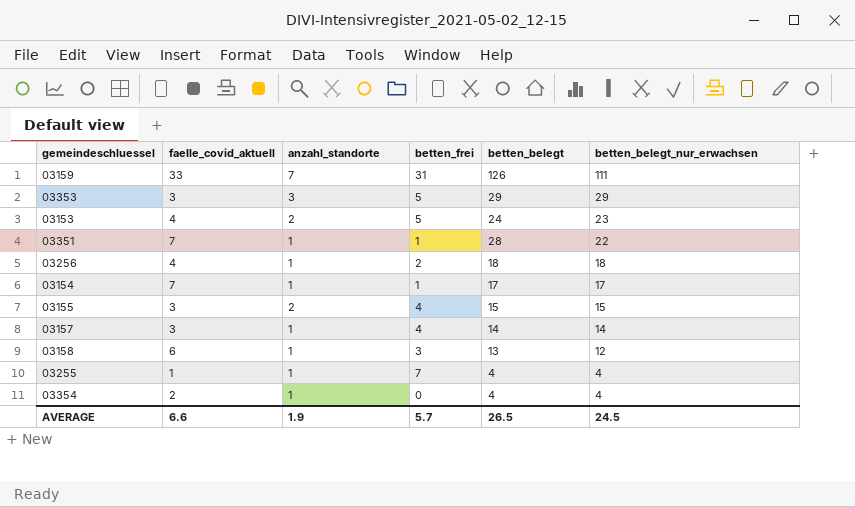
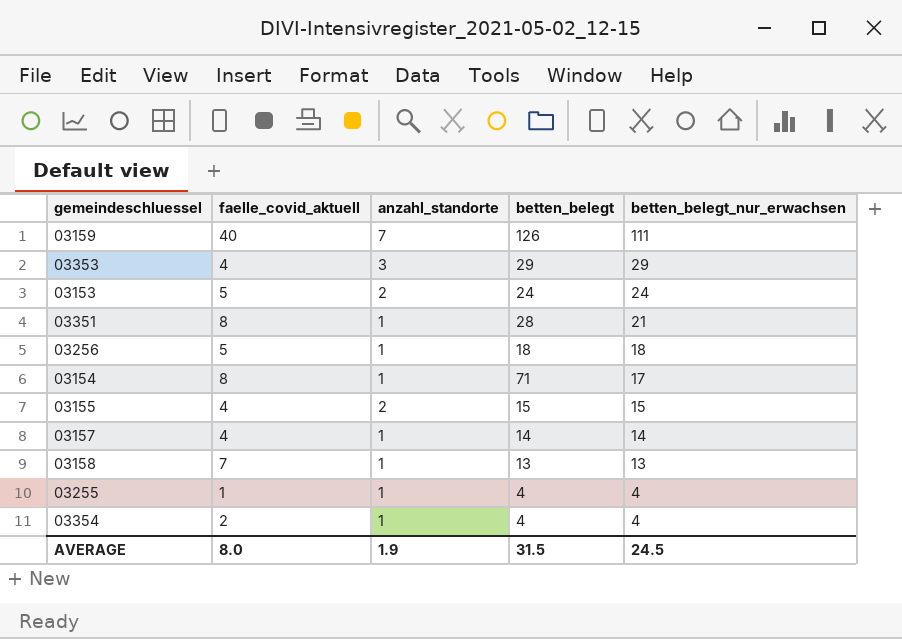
column betten_frei | position: 4 -> none
03159 | faelle_covid_aktuell: 33 -> 40
03353 | faelle_covid_aktuell: 3 -> 4
03153 | faelle_covid_aktuell: 4 -> 5
03153 | betten_belegt_nur_erwachsen: 23 -> 24
03351 | faelle_covid_aktuell: 7 -> 8
03351 | betten_belegt_nur_erwachsen: 22 -> 21
03256 | faelle_covid_aktuell: 4 -> 5
03154 | faelle_covid_aktuell: 7 -> 8
03154 | betten_belegt: 17 -> 71
03155 | faelle_covid_aktuell: 3 -> 4
03157 | faelle_covid_aktuell: 3 -> 4
03158 | faelle_covid_aktuell: 6 -> 7
03158 | betten_belegt_nur_erwachsen: 12 -> 13
AVERAGE | faelle_covid_aktuell: 6.6 -> 8.0
AVERAGE | betten_belegt: 26.5 -> 31.5

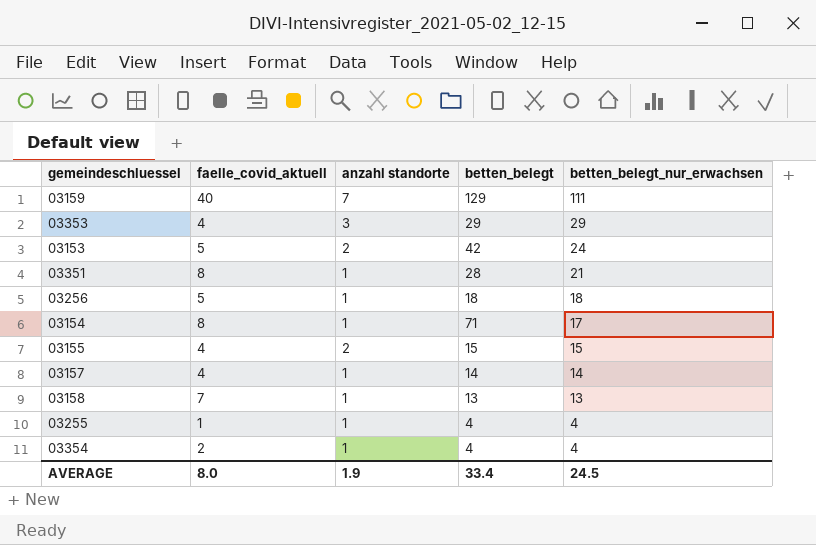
column name: anzahl_standorte -> anzahl standorte
03159 | betten_belegt: 126 -> 129
03153 | betten_belegt: 24 -> 42
AVERAGE | betten_belegt: 31.5 -> 33.4

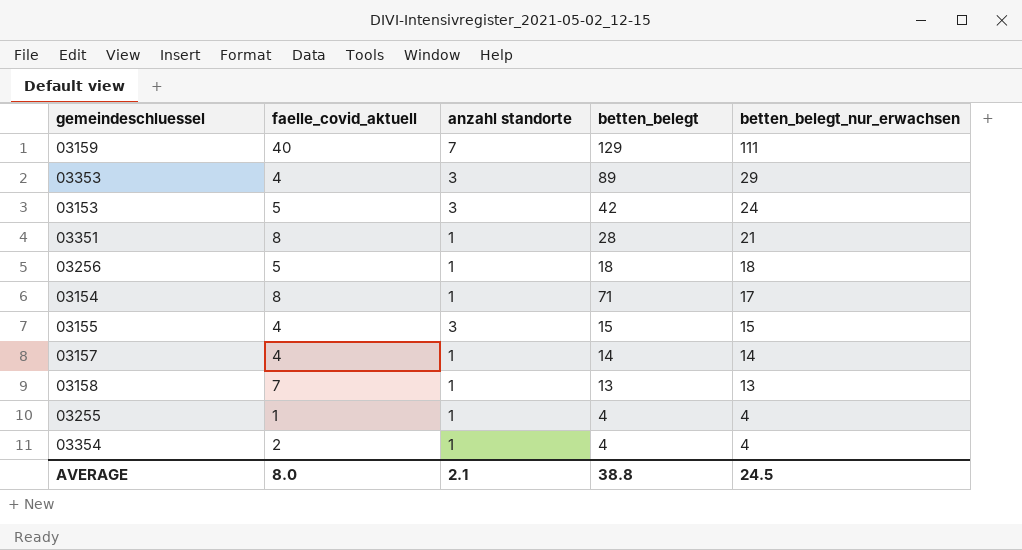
03353 | betten_belegt: 29 -> 89
03153 | anzahl standorte: 2 -> 3
03155 | anzahl standorte: 2 -> 3
AVERAGE | anzahl standorte: 1.9 -> 2.1
AVERAGE | betten_belegt: 33.4 -> 38.8

